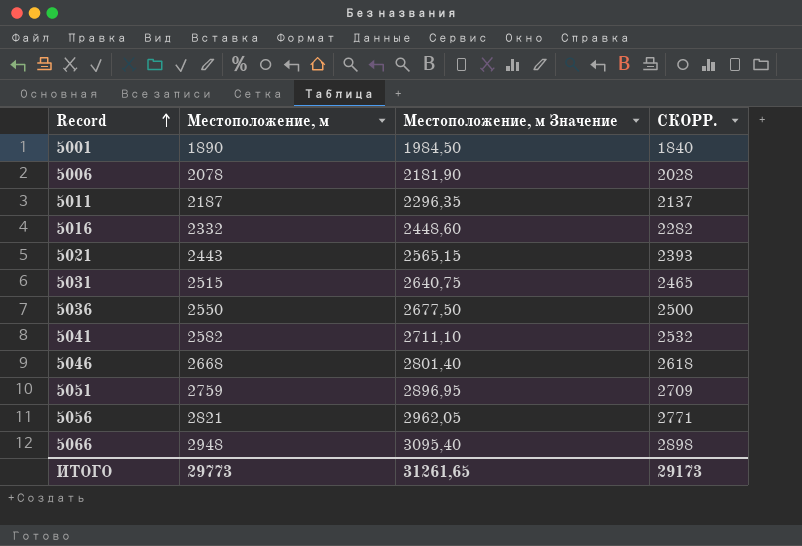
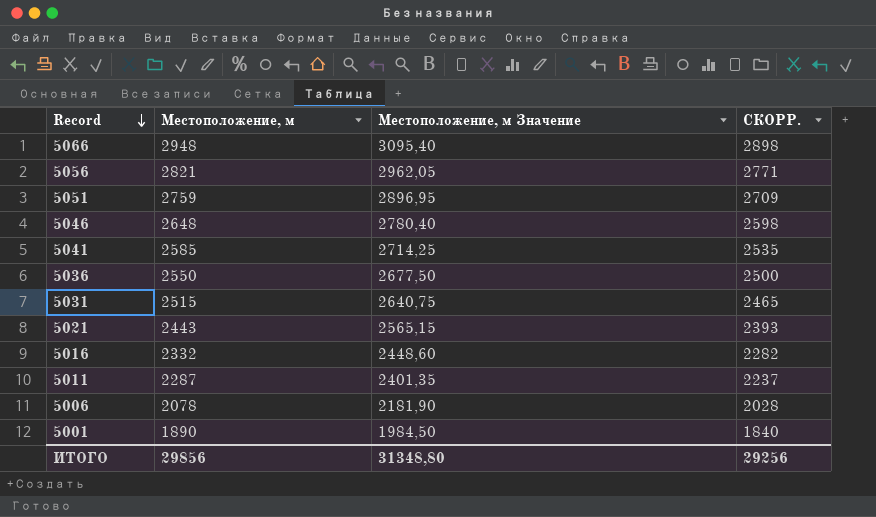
row order: Record ascending -> Record descending
5046 | Местоположение, м: 2668 -> 2648
5046 | Местоположение, м Значение: 2801,40 -> 2780,40
5046 | СКОРР.: 2618 -> 2598
5041 | Местоположение, м: 2582 -> 2585
5041 | Местоположение, м Значение: 2711,10 -> 2714,25
5041 | СКОРР.: 2532 -> 2535
5011 | Местоположение, м: 2187 -> 2287
5011 | Местоположение, м Значение: 2296,35 -> 2401,35
5011 | СКОРР.: 2137 -> 2237
ИТОГО | Местоположение, м: 29773 -> 29856
ИТОГО | Местоположение, м Значение: 31261,65 -> 31348,80
ИТОГО | СКОРР.: 29173 -> 29256

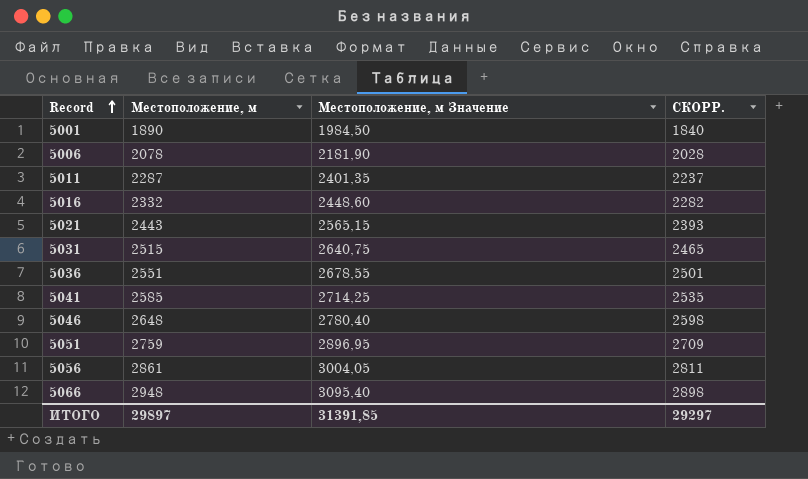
row order: Record descending -> Record ascending
5036 | Местоположение, м: 2550 -> 2551
5036 | Местоположение, м Значение: 2677,50 -> 2678,55
5036 | СКОРР.: 2500 -> 2501
5056 | Местоположение, м: 2821 -> 2861
5056 | Местоположение, м Значение: 2962,05 -> 3004,05
5056 | СКОРР.: 2771 -> 2811
ИТОГО | Местоположение, м: 29856 -> 29897
ИТОГО | Местоположение, м Значение: 31348,80 -> 31391,85
ИТОГО | СКОРР.: 29256 -> 29297

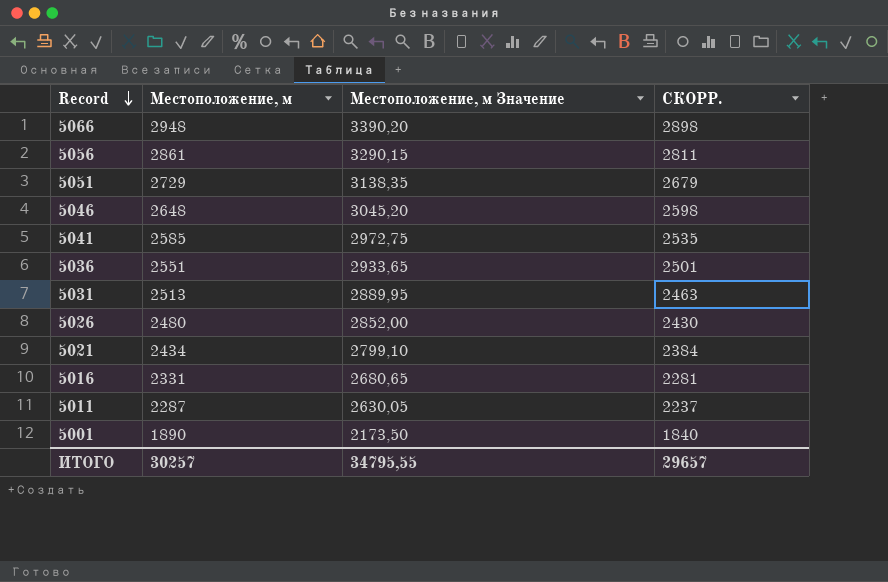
row order: Record ascending -> Record descending
column Местоположение, м Значение | formula: [Местоположение, м] * 1,05 -> [Местоположение, м] * 1,15
row 5006: 2078 | 2181,90 | 2028 -> none
5051 | Местоположение, м: 2759 -> 2729
5051 | СКОРР.: 2709 -> 2679
5031 | Местоположение, м: 2515 -> 2513
5031 | СКОРР.: 2465 -> 2463
row 5026: none -> 2480 | 2852,00 | 2430
5021 | Местоположение, м: 2443 -> 2434
5021 | СКОРР.: 2393 -> 2384
5016 | Местоположение, м: 2332 -> 2331
5016 | СКОРР.: 2282 -> 2281
ИТОГО | Местоположение, м: 29897 -> 30257
ИТОГО | Местоположение, м Значение: 31391,85 -> 34795,55
ИТОГО | СКОРР.: 29297 -> 29657

